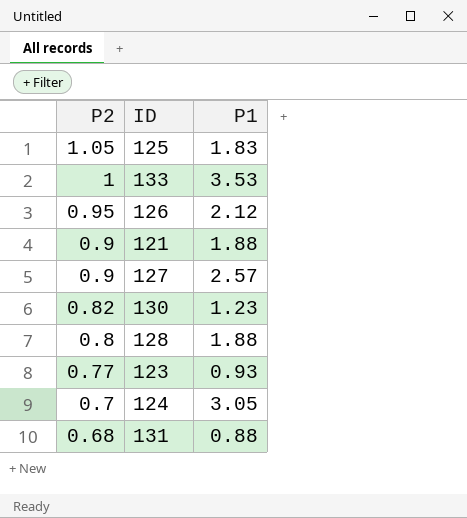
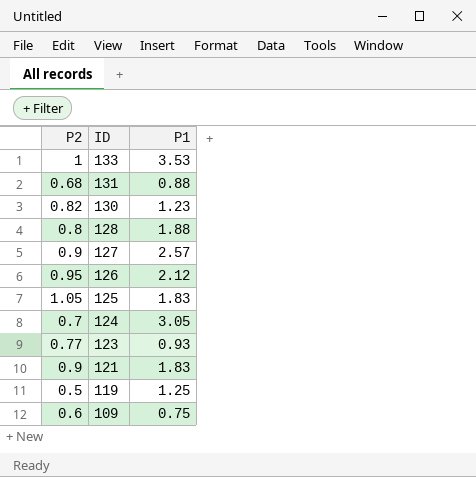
row order: P2 descending -> ID descending
121 | P1: 1.88 -> 1.83
row 119: none -> 0.5 | 1.25
row 109: none -> 0.6 | 0.75

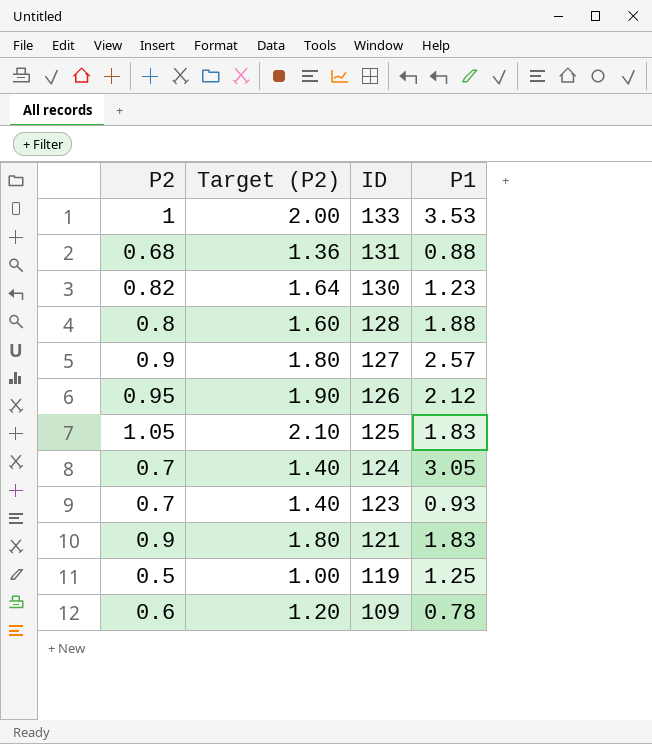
column Target (P2) | formula: none -> [P2] * 2
123 | P2: 0.77 -> 0.7
109 | P1: 0.75 -> 0.78

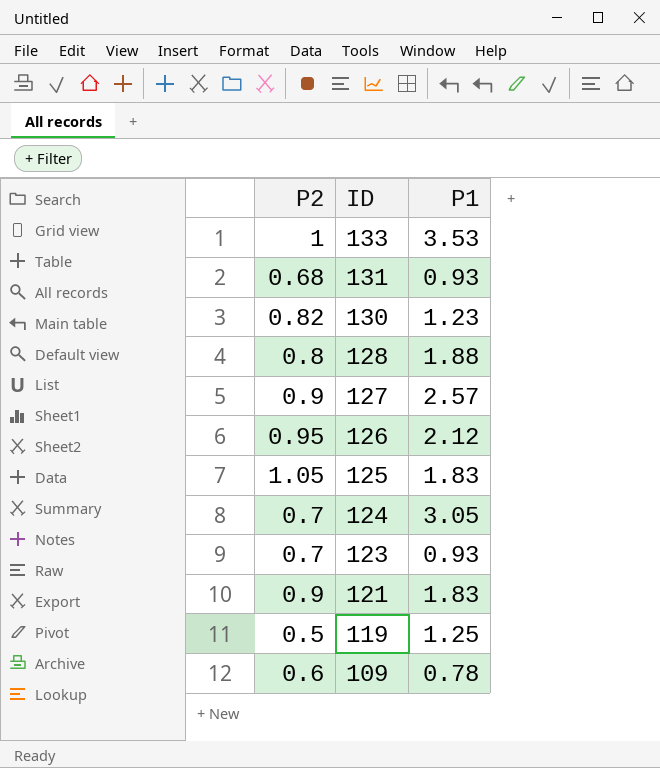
column Target (P2) | formula: [P2] * 2 -> none
131 | P1: 0.88 -> 0.93

